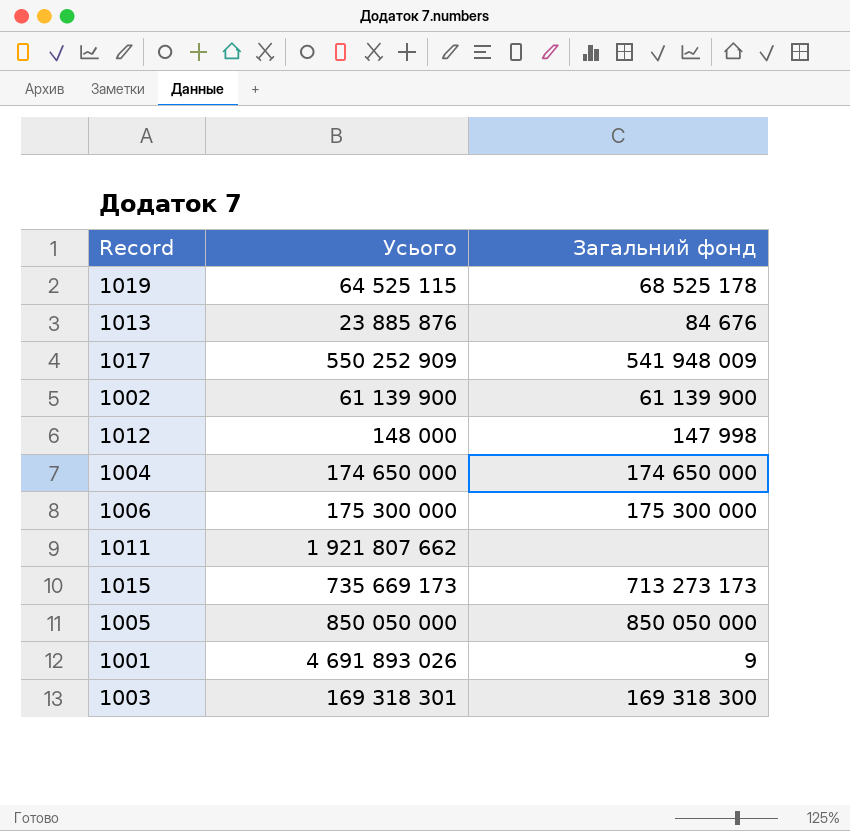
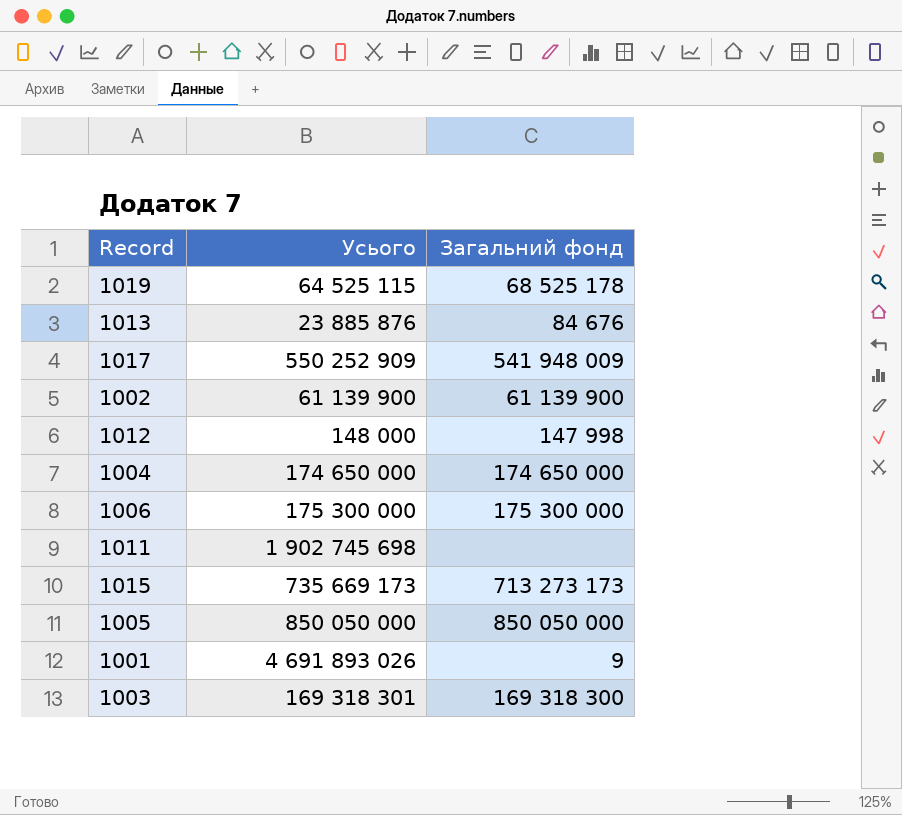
1011 | Усього: 1 921 807 662 -> 1 902 745 698

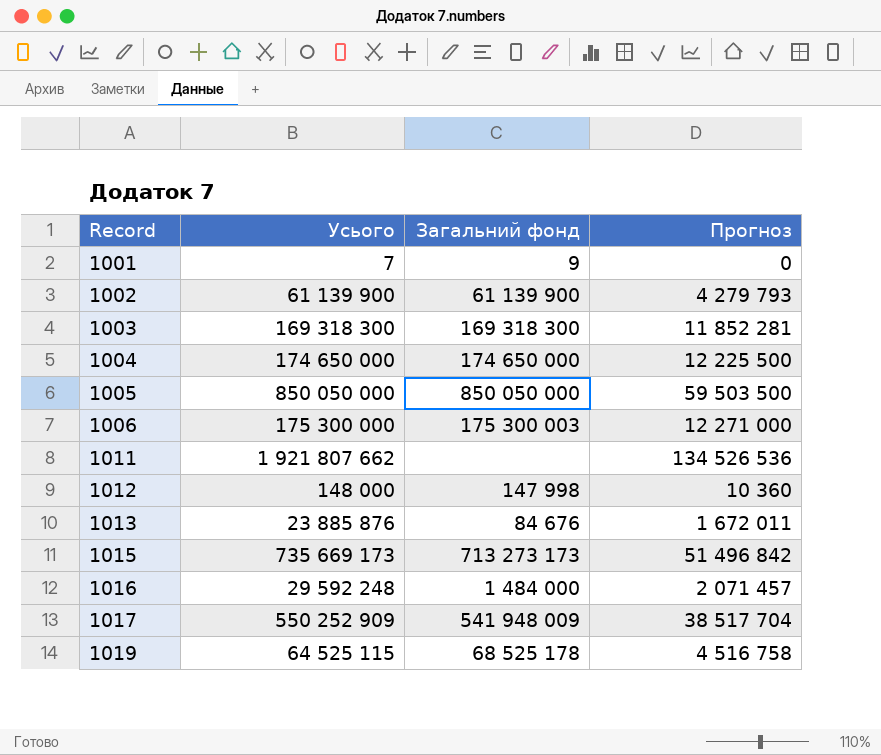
row order: none -> Record ascending
column Прогноз | formula: none -> [Усього] * 0,07
1001 | Усього: 4 691 893 026 -> 7
1003 | Усього: 169 318 301 -> 169 318 300
1006 | Загальний фонд: 175 300 000 -> 175 300 003
1011 | Усього: 1 902 745 698 -> 1 921 807 662
row 1016: none -> 29 592 248 | 1 484 000 | 2 071 457

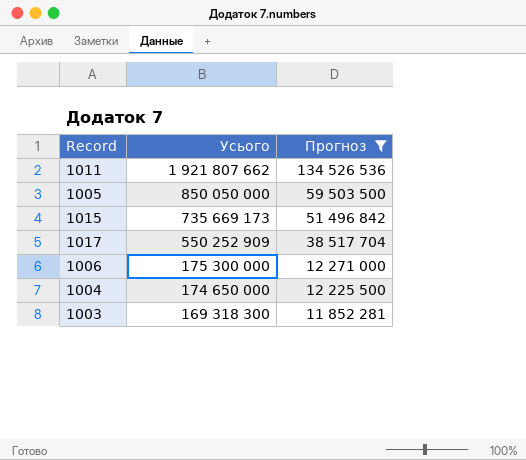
filter: none -> Прогноз >= 11 852 281
row order: Record ascending -> Усього descending
column Загальний фонд | position: 3 -> none

